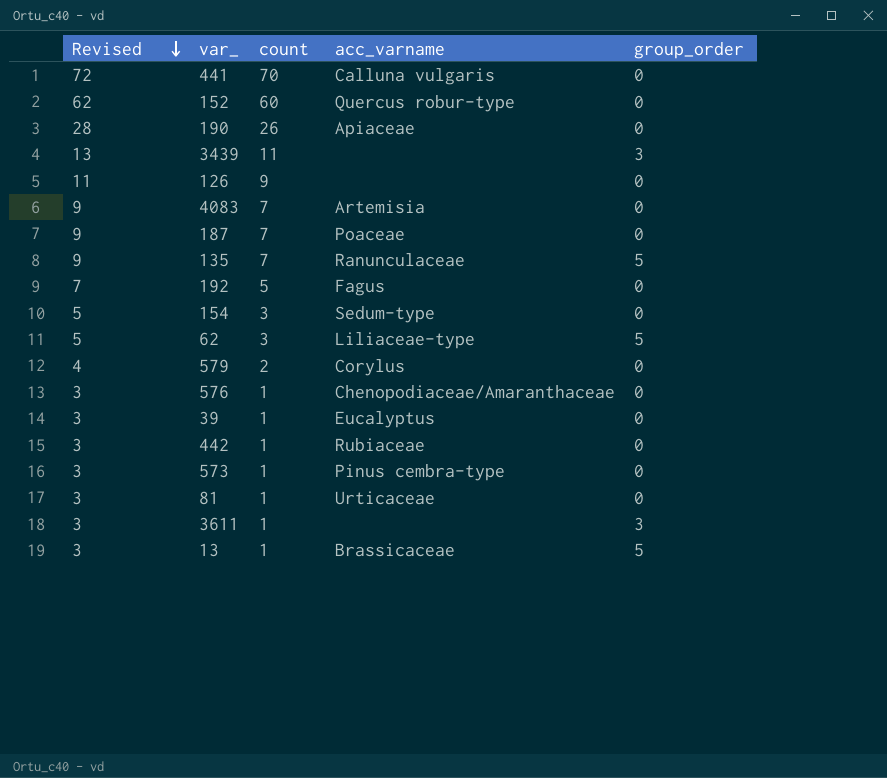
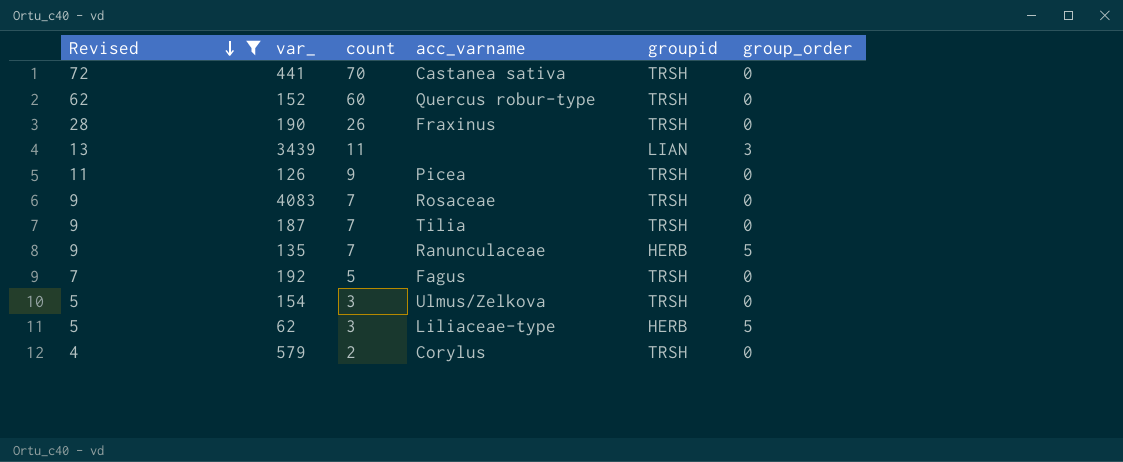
filter: none -> Revised != 3
column groupid | position: none -> 5
441 | acc_varname: Calluna vulgaris -> Castanea sativa
190 | acc_varname: Apiaceae -> Fraxinus
126 | acc_varname: none -> Picea
4083 | acc_varname: Artemisia -> Rosaceae
187 | acc_varname: Poaceae -> Tilia
154 | acc_varname: Sedum-type -> Ulmus/Zelkova

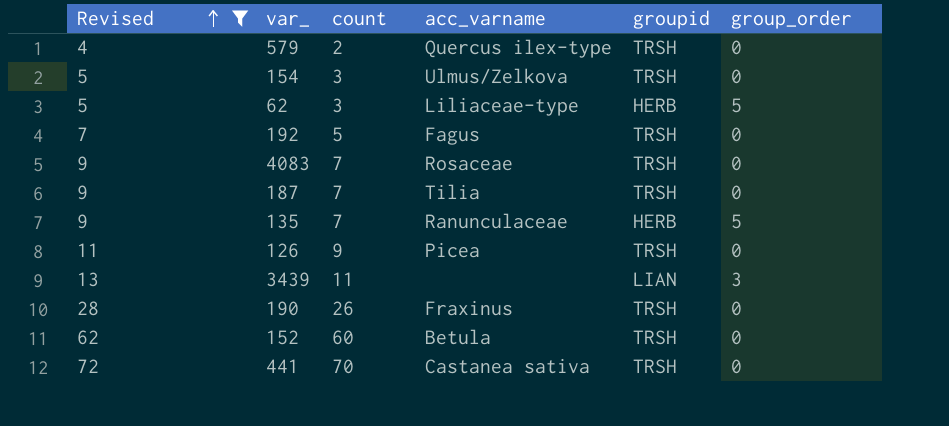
row order: Revised descending -> Revised ascending
579 | acc_varname: Corylus -> Quercus ilex-type
152 | acc_varname: Quercus robur-type -> Betula

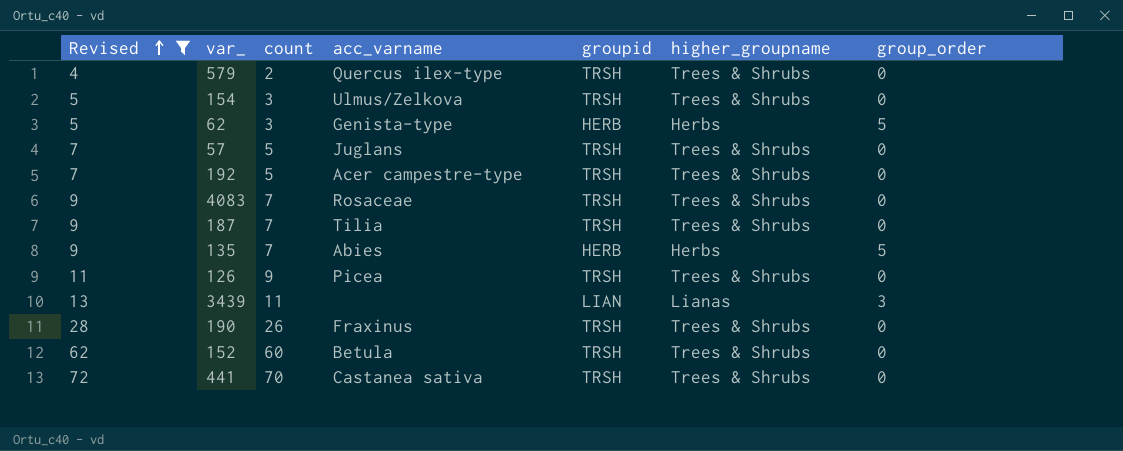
column higher_groupname | position: none -> 6
62 | acc_varname: Liliaceae-type -> Genista-type
row 57: none -> 7 | 5 | Juglans | TRSH | Trees & Shrubs | 0
192 | acc_varname: Fagus -> Acer campestre-type
135 | acc_varname: Ranunculaceae -> Abies

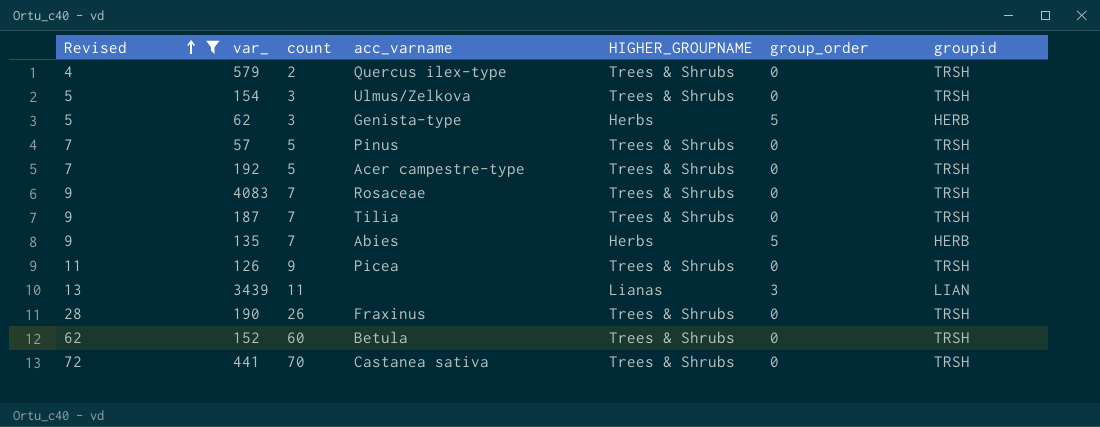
column name: higher_groupname -> HIGHER_GROUPNAME
column groupid | position: 5 -> 7
57 | acc_varname: Juglans -> Pinus

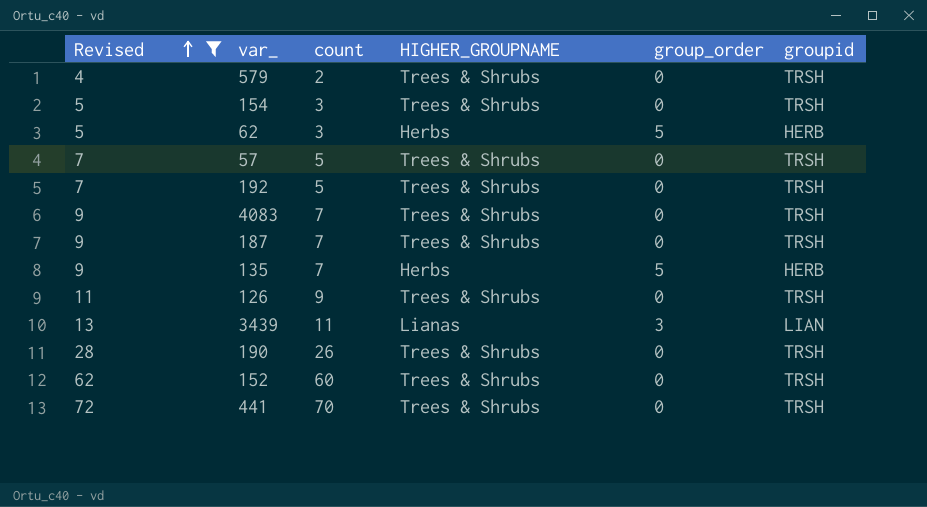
column acc_varname | position: 4 -> none

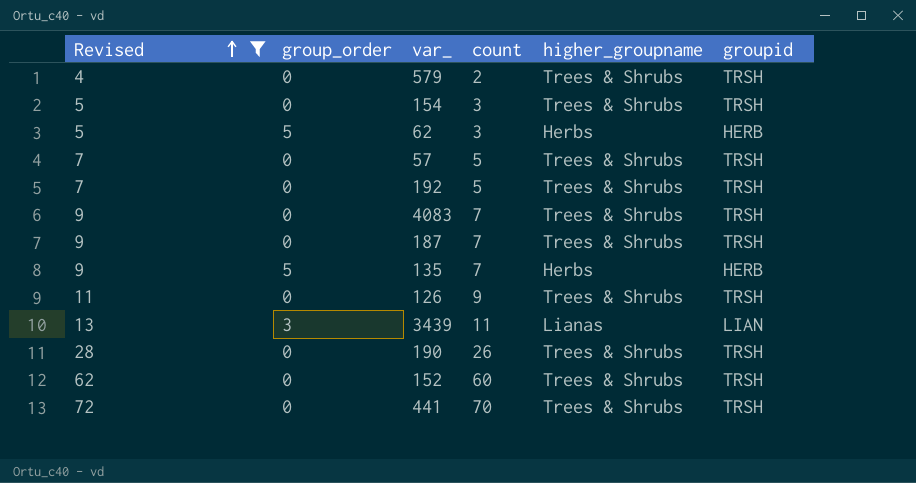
column group_order | position: 5 -> 2
column name: HIGHER_GROUPNAME -> higher_groupname

